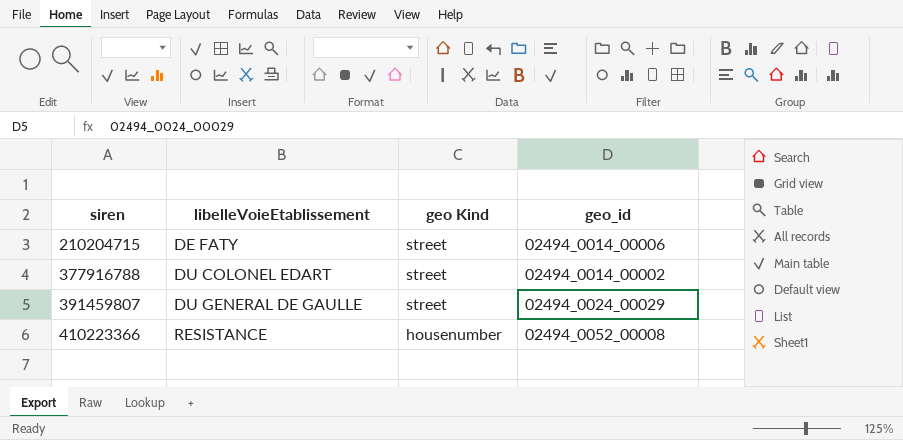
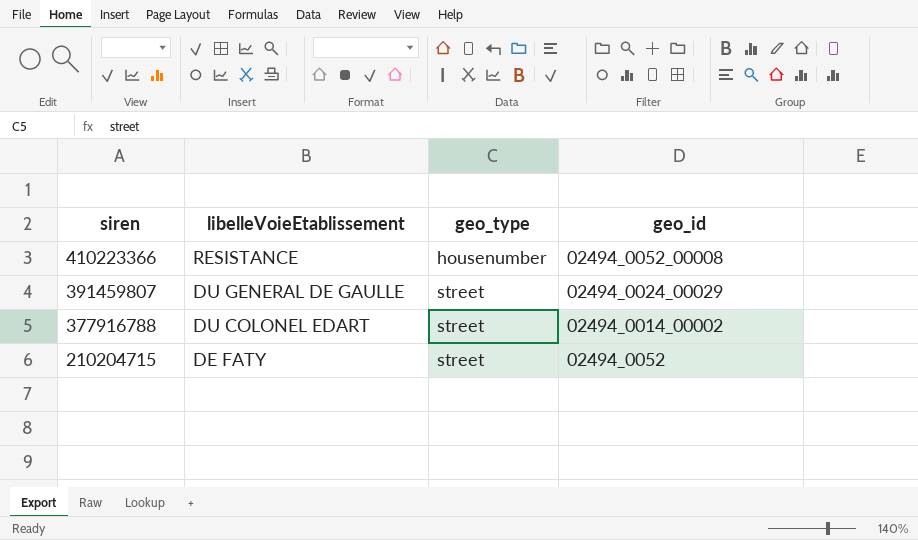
row order: siren ascending -> siren descending
column name: geo Kind -> geo_type
210204715 | geo_id: 02494_0014_00006 -> 02494_0052

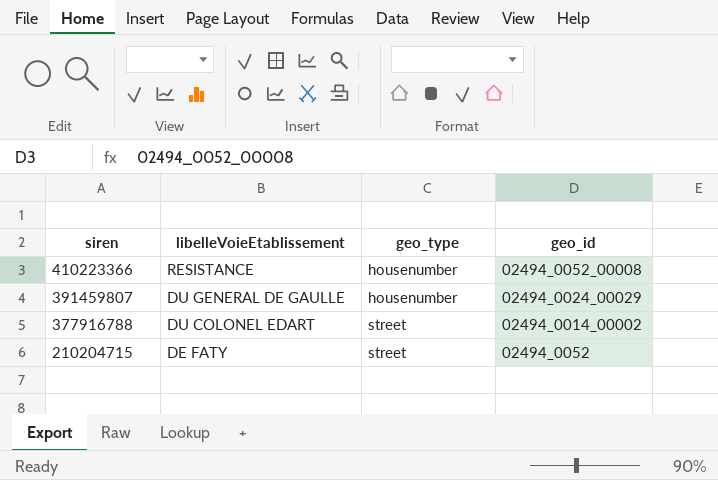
391459807 | geo_type: street -> housenumber

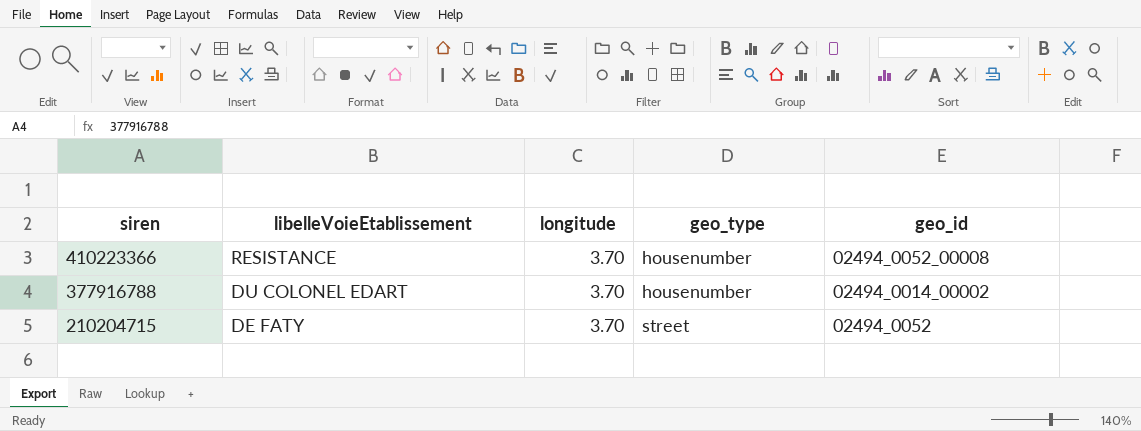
column longitude | position: none -> 3
row 391459807: DU GENERAL DE GAULLE | housenumber | 02494_0024_00029 -> none
377916788 | geo_type: street -> housenumber

